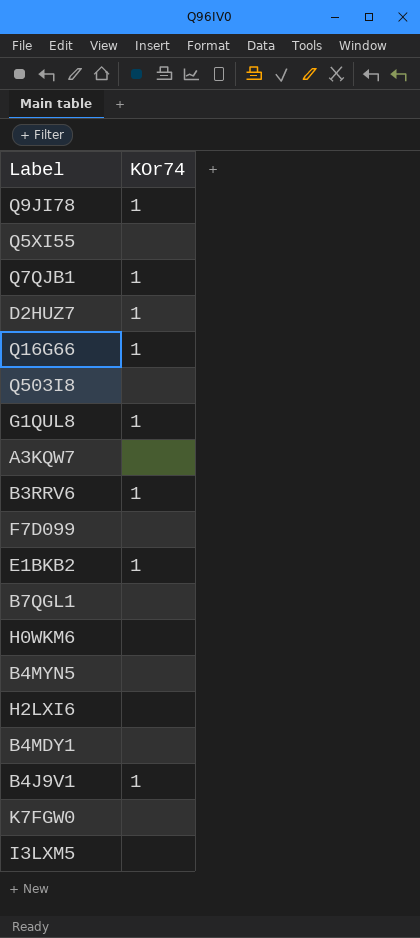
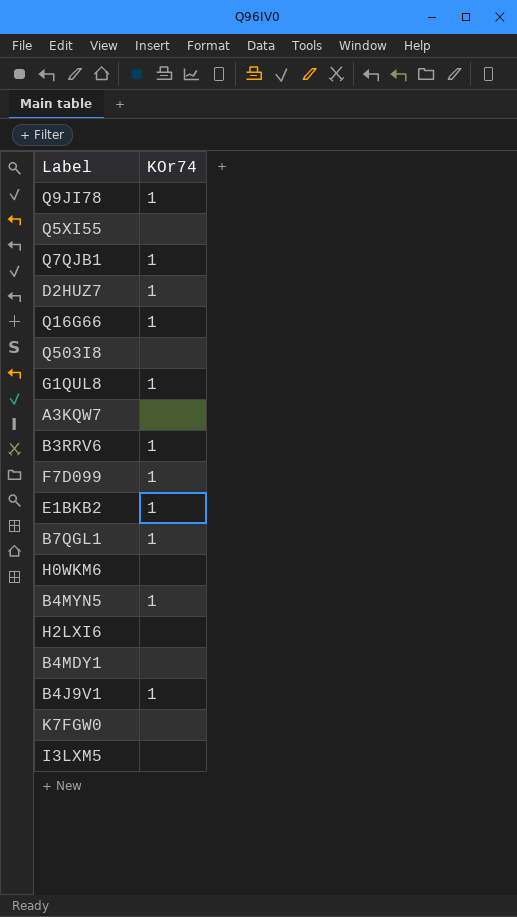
F7D099 | KOr74: none -> 1
B7QGL1 | KOr74: none -> 1
B4MYN5 | KOr74: none -> 1

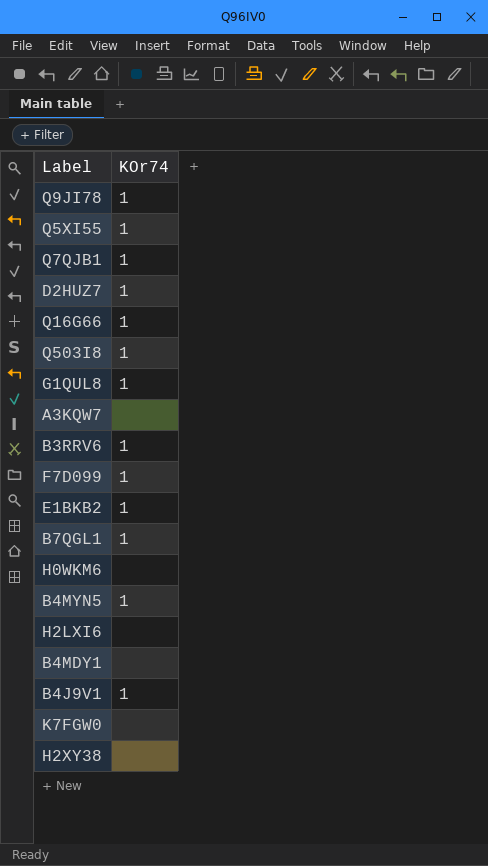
row I3LXM5: none -> none
Q5XI55 | KOr74: none -> 1
Q503I8 | KOr74: none -> 1
row H2XY38: none -> none

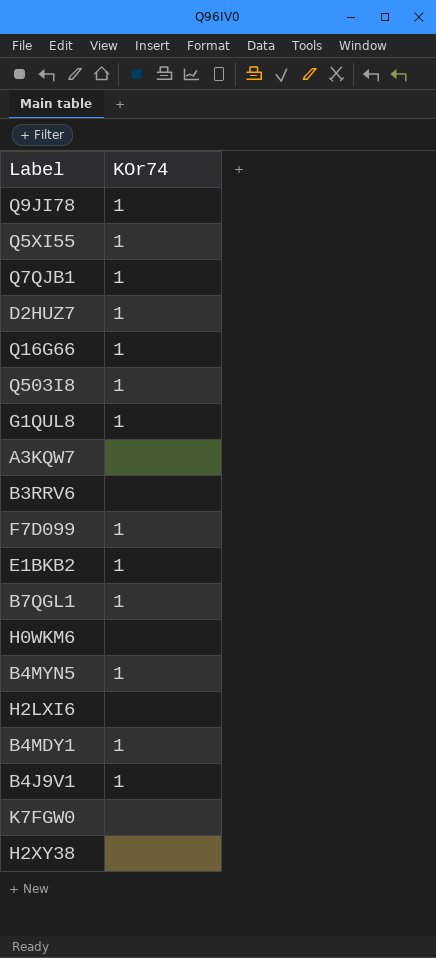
B3RRV6 | KOr74: 1 -> none
B4MDY1 | KOr74: none -> 1

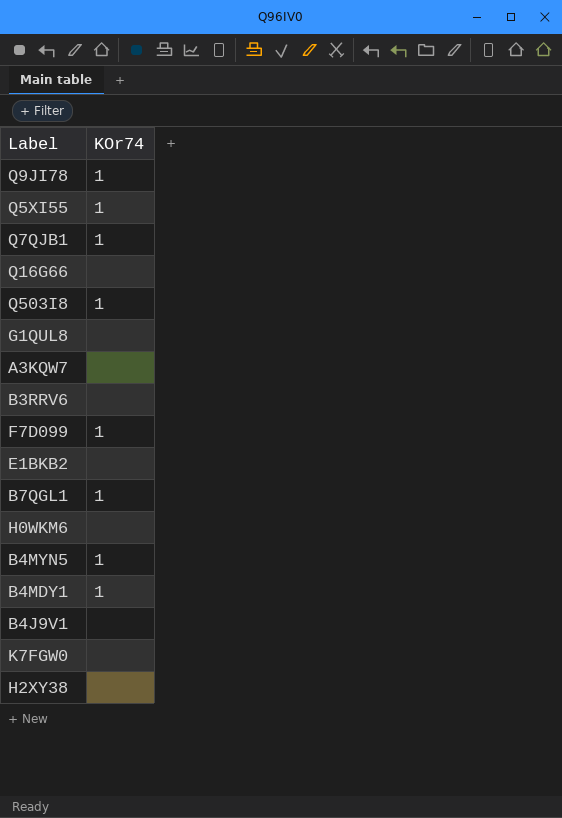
row D2HUZ7: 1 -> none
row H2LXI6: none -> none
Q16G66 | KOr74: 1 -> none
G1QUL8 | KOr74: 1 -> none
E1BKB2 | KOr74: 1 -> none
B4J9V1 | KOr74: 1 -> none

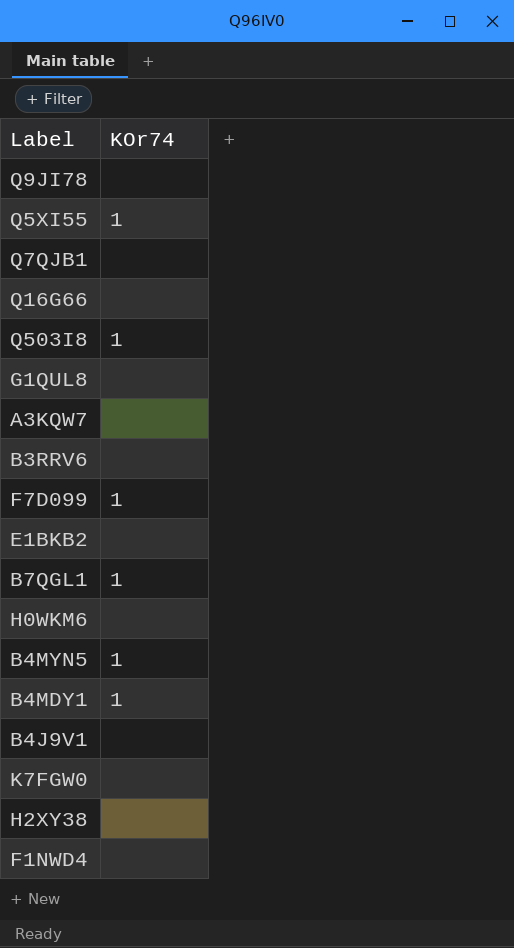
Q9JI78 | KOr74: 1 -> none
Q7QJB1 | KOr74: 1 -> none
row F1NWD4: none -> none

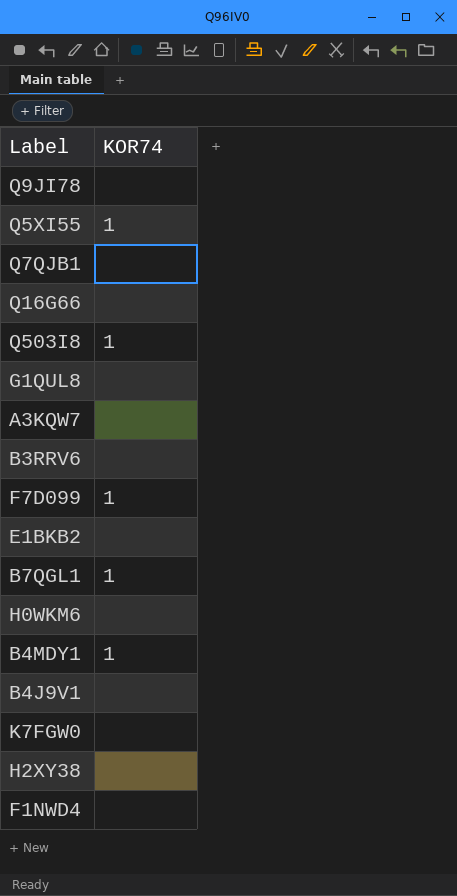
column name: KOr74 -> KOR74
row B4MYN5: 1 -> none

